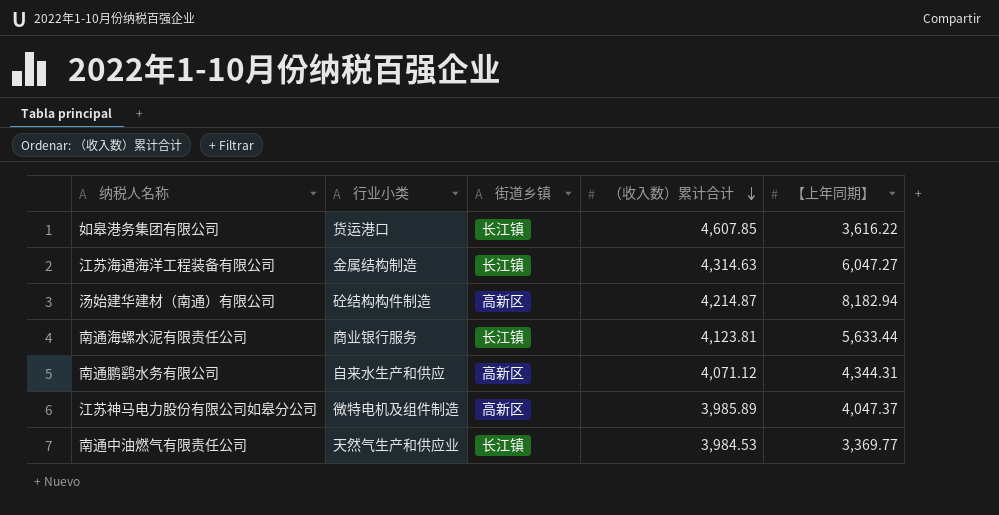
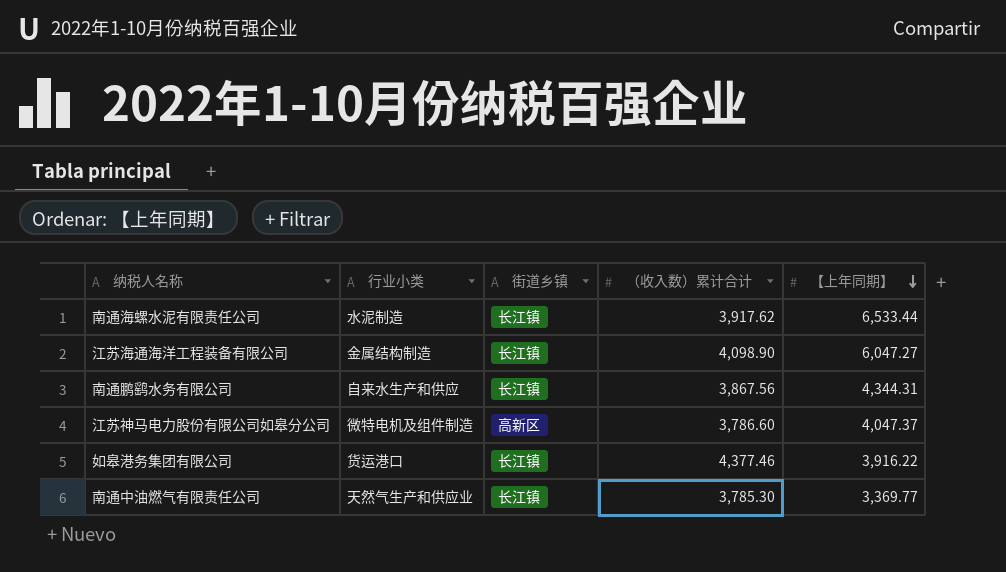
row order: （收入数）累计合计 descending -> 【上年同期】 descending
row 汤始建华建材（南通）有限公司: 砼结构构件制造 | 高新区 | 4,214.87 | 8,182.94 -> none
南通海螺水泥有限责任公司 | 行业小类: 商业银行服务 -> 水泥制造
南通海螺水泥有限责任公司 | （收入数）累计合计: 4,123.81 -> 3,917.62
南通海螺水泥有限责任公司 | 【上年同期】: 5,633.44 -> 6,533.44
江苏海通海洋工程装备有限公司 | （收入数）累计合计: 4,314.63 -> 4,098.90
南通鹏鹞水务有限公司 | 街道乡镇: 高新区 -> 长江镇
南通鹏鹞水务有限公司 | （收入数）累计合计: 4,071.12 -> 3,867.56
江苏神马电力股份有限公司如皋分公司 | （收入数）累计合计: 3,985.89 -> 3,786.60
如皋港务集团有限公司 | （收入数）累计合计: 4,607.85 -> 4,377.46
如皋港务集团有限公司 | 【上年同期】: 3,616.22 -> 3,916.22
南通中油燃气有限责任公司 | （收入数）累计合计: 3,984.53 -> 3,785.30

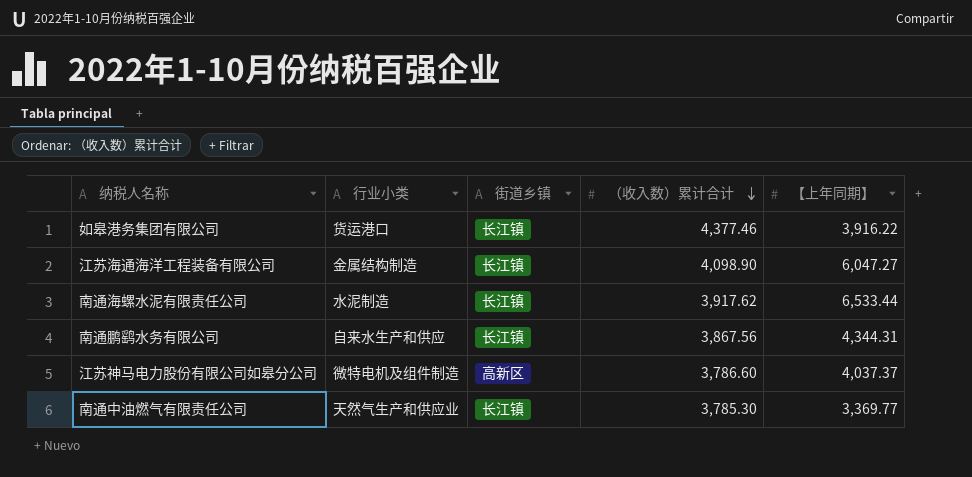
row order: 【上年同期】 descending -> （收入数）累计合计 descending
江苏神马电力股份有限公司如皋分公司 | 【上年同期】: 4,047.37 -> 4,037.37

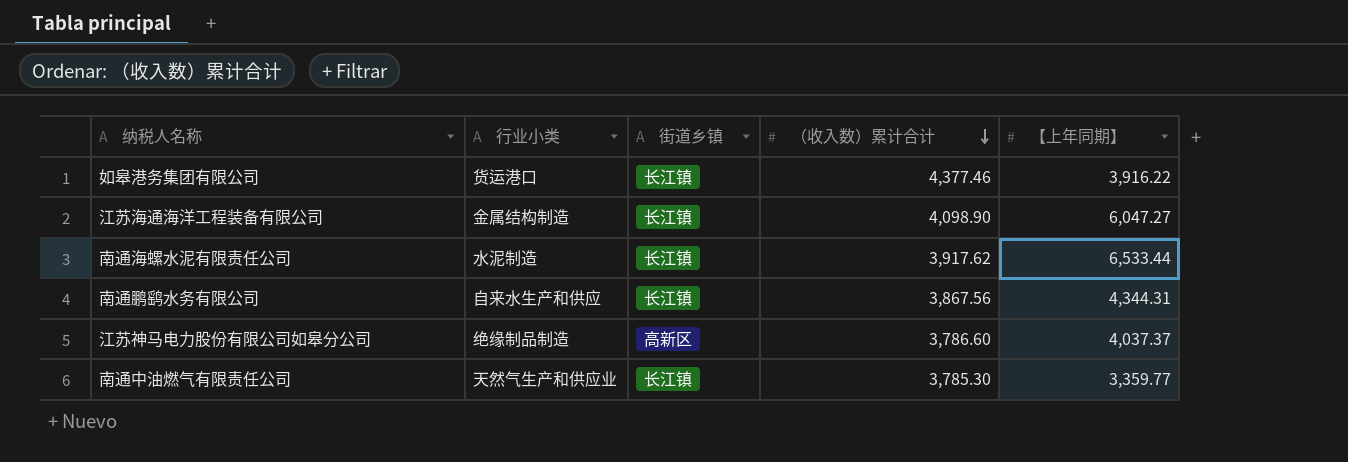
江苏神马电力股份有限公司如皋分公司 | 行业小类: 微特电机及组件制造 -> 绝缘制品制造
南通中油燃气有限责任公司 | 【上年同期】: 3,369.77 -> 3,359.77

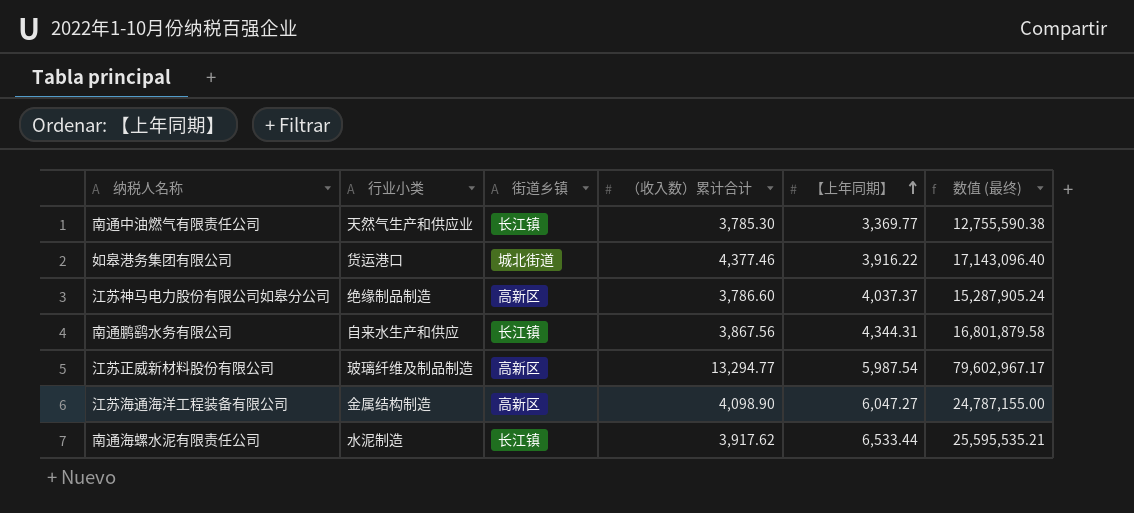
row order: （收入数）累计合计 descending -> 【上年同期】 ascending
column 数值 (最终) | formula: none -> [（收入数）累计合计] * [【上年同期】]
南通中油燃气有限责任公司 | 【上年同期】: 3,359.77 -> 3,369.77
如皋港务集团有限公司 | 街道乡镇: 长江镇 -> 城北街道
row 江苏正威新材料股份有限公司: none -> 玻璃纤维及制品制造 | 高新区 | 13,294.77 | 5,987.54 | 79,602,967.17
江苏海通海洋工程装备有限公司 | 街道乡镇: 长江镇 -> 高新区

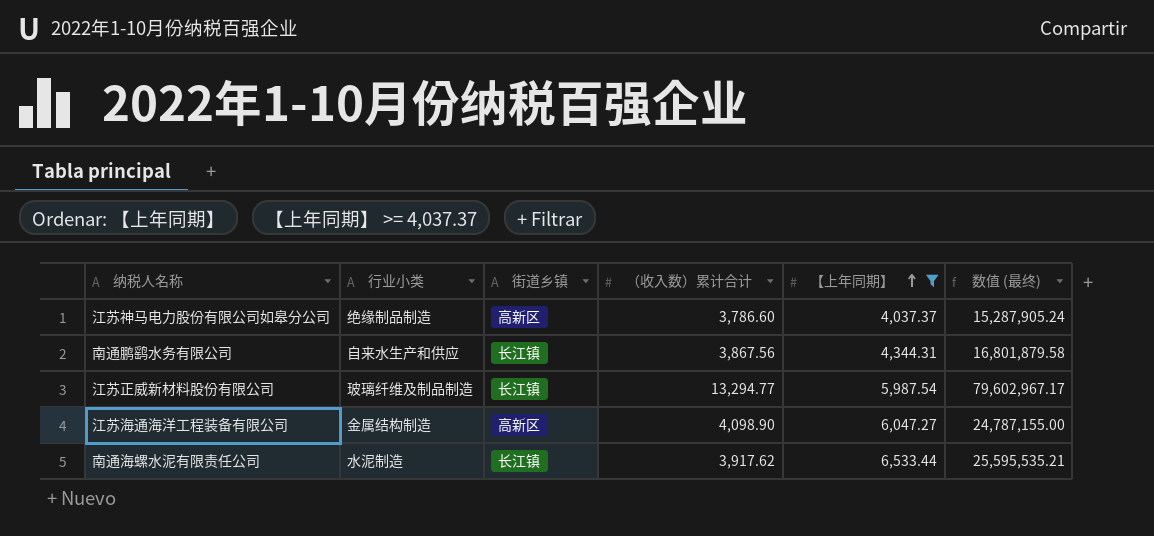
filter: none -> 【上年同期】 >= 4,037.37
江苏正威新材料股份有限公司 | 街道乡镇: 高新区 -> 长江镇

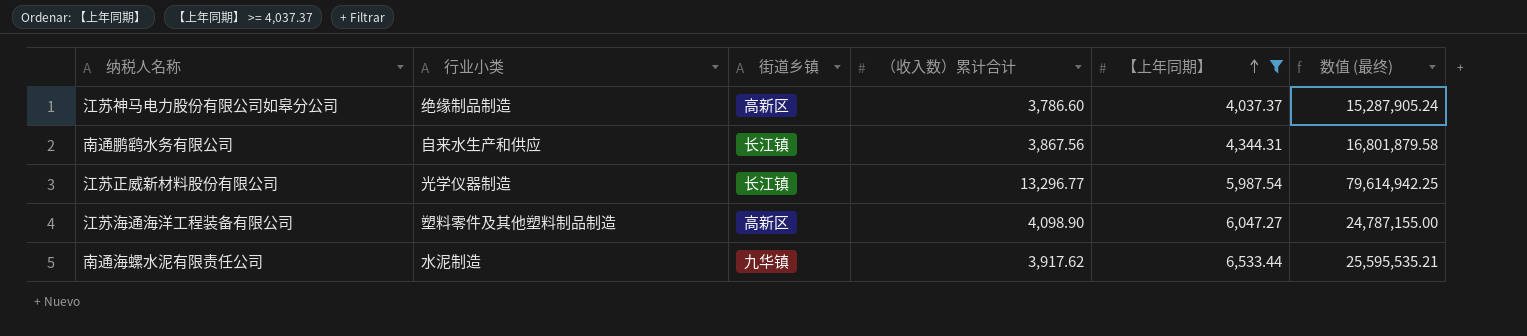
江苏正威新材料股份有限公司 | 行业小类: 玻璃纤维及制品制造 -> 光学仪器制造
江苏正威新材料股份有限公司 | （收入数）累计合计: 13,294.77 -> 13,296.77
江苏正威新材料股份有限公司 | 数值 (最终): 79,602,967.17 -> 79,614,942.25
江苏海通海洋工程装备有限公司 | 行业小类: 金属结构制造 -> 塑料零件及其他塑料制品制造
南通海螺水泥有限责任公司 | 街道乡镇: 长江镇 -> 九华镇

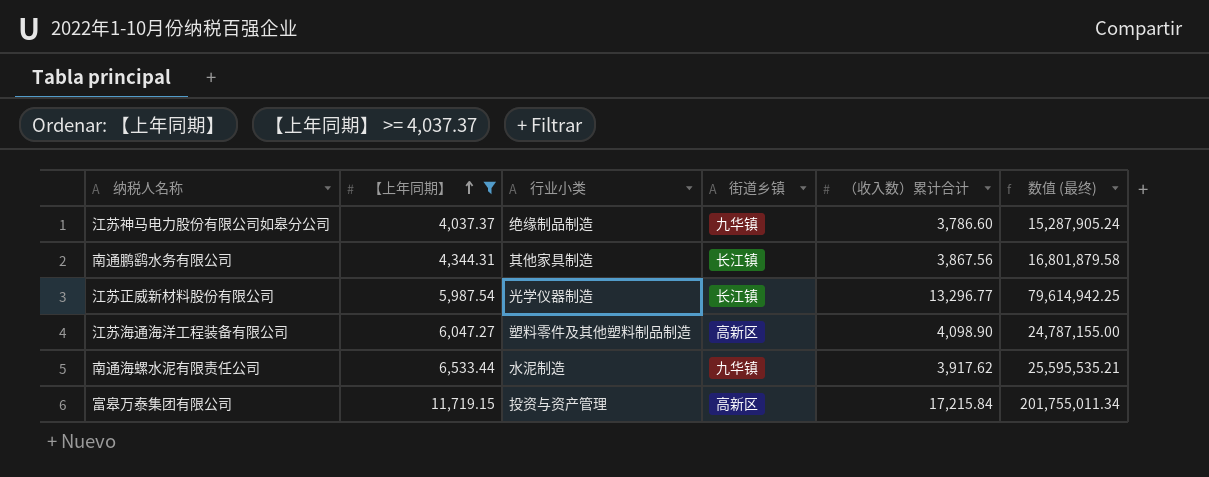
column 【上年同期】 | position: 5 -> 2
江苏神马电力股份有限公司如皋分公司 | 街道乡镇: 高新区 -> 九华镇
南通鹏鹞水务有限公司 | 行业小类: 自来水生产和供应 -> 其他家具制造
row 富皋万泰集团有限公司: none -> 11,719.15 | 投资与资产管理 | 高新区 | 17,215.84 | 201,755,011.34

